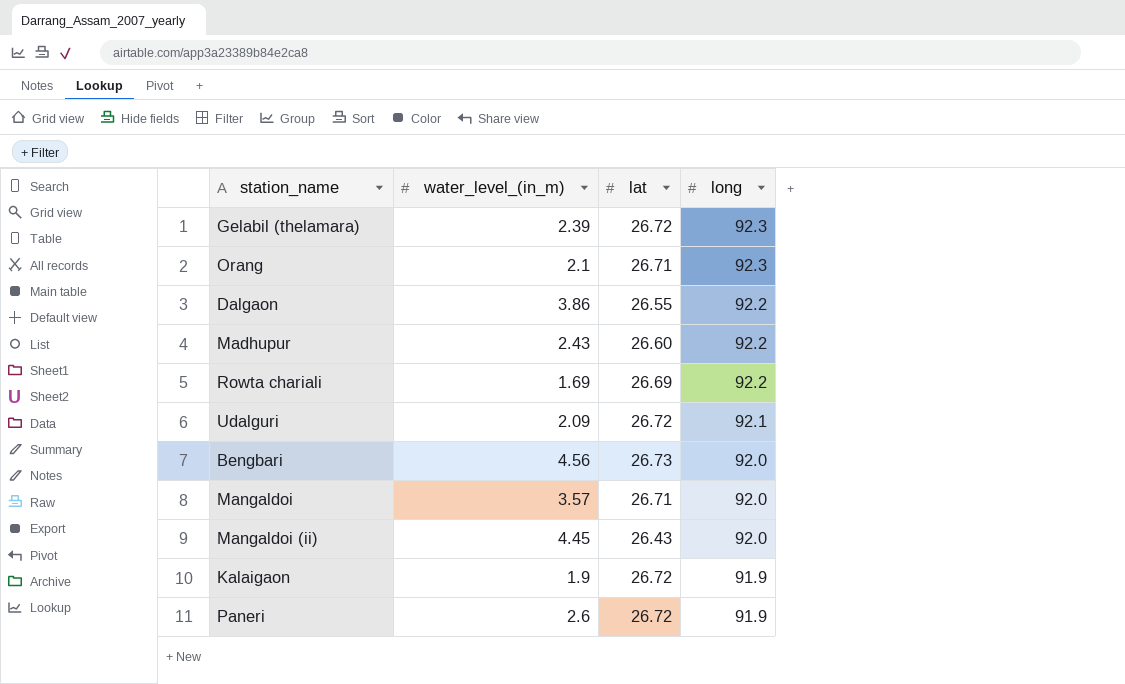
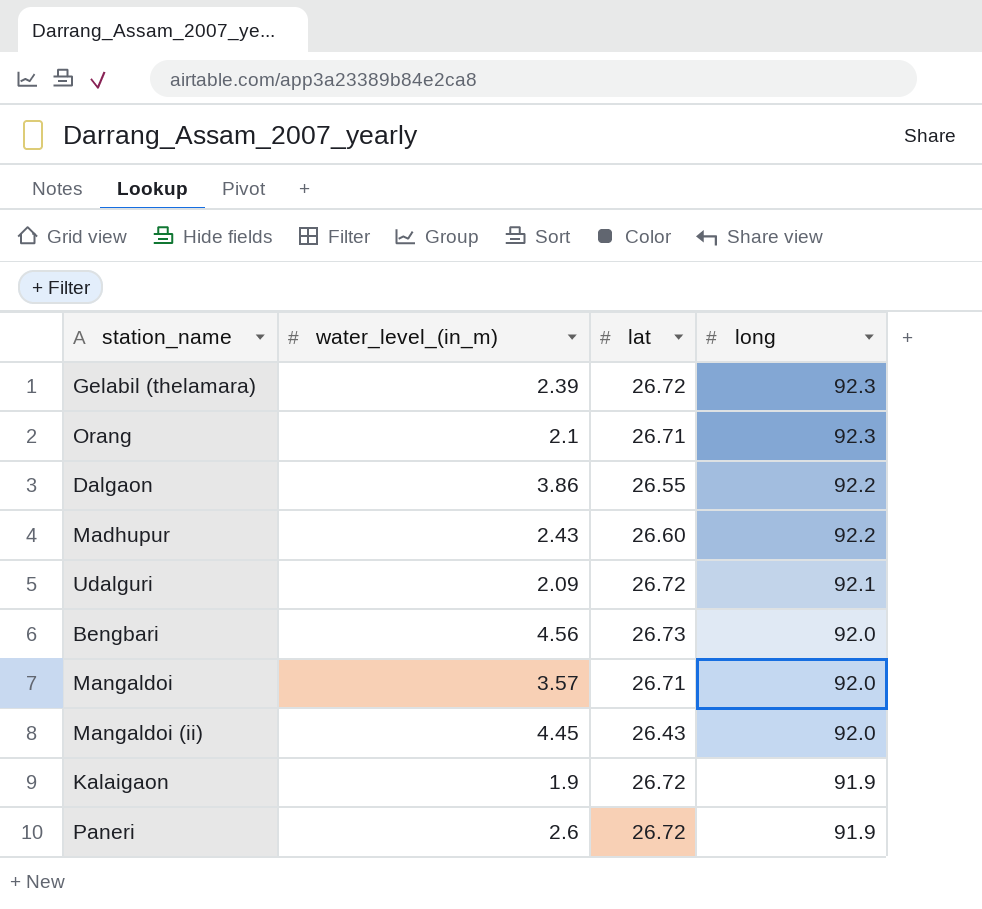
row Rowta chariali: 1.69 | 26.69 | 92.2 -> none

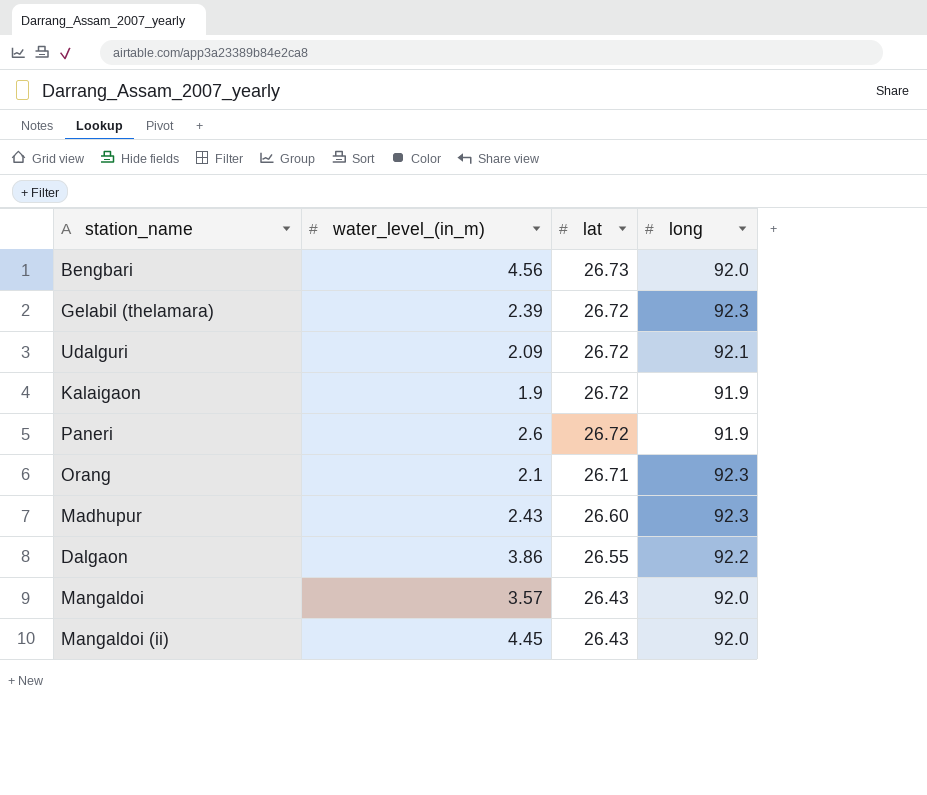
row order: long descending -> lat descending
Madhupur | long: 92.2 -> 92.3
Mangaldoi | lat: 26.71 -> 26.43

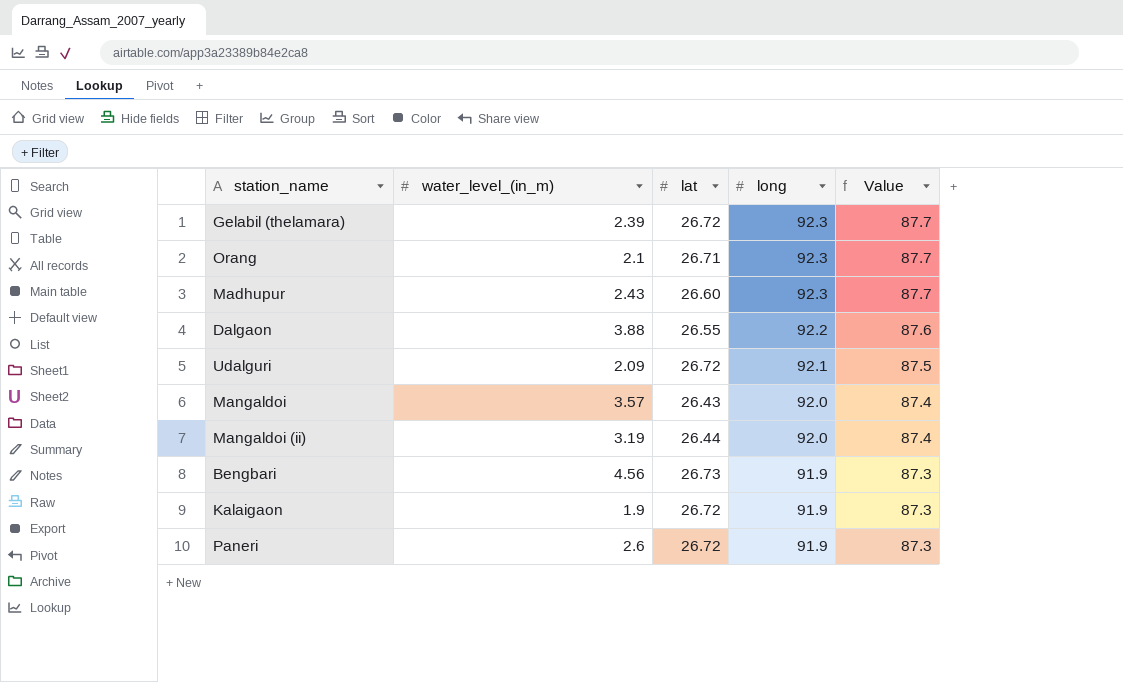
row order: lat descending -> long descending
column Value | formula: none -> [long] * 0.95
Dalgaon | water_level_(in_m): 3.86 -> 3.88
Mangaldoi (ii) | water_level_(in_m): 4.45 -> 3.19
Mangaldoi (ii) | lat: 26.43 -> 26.44
Bengbari | long: 92.0 -> 91.9

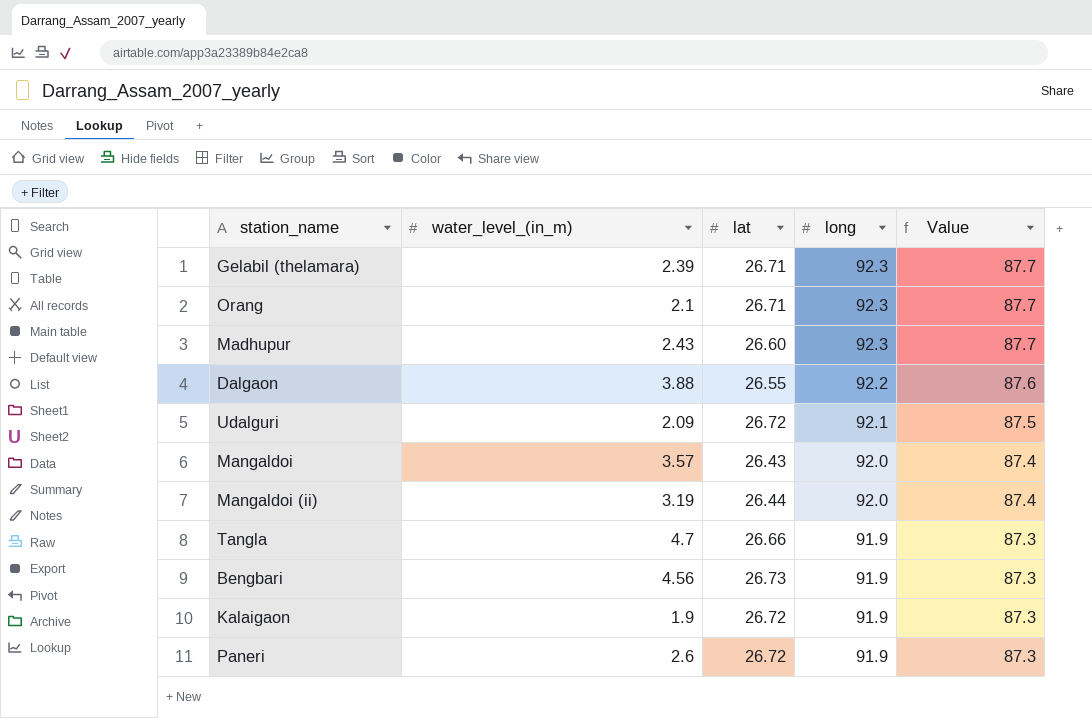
Gelabil (thelamara) | lat: 26.72 -> 26.71
row Tangla: none -> 4.7 | 26.66 | 91.9 | 87.3

